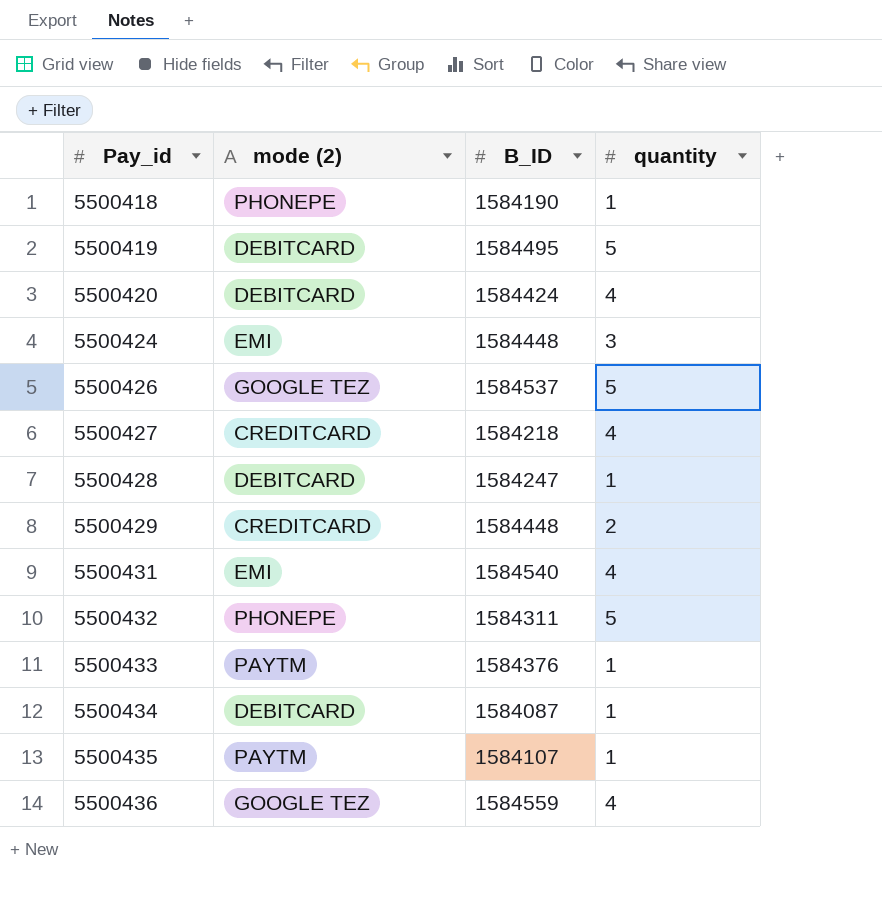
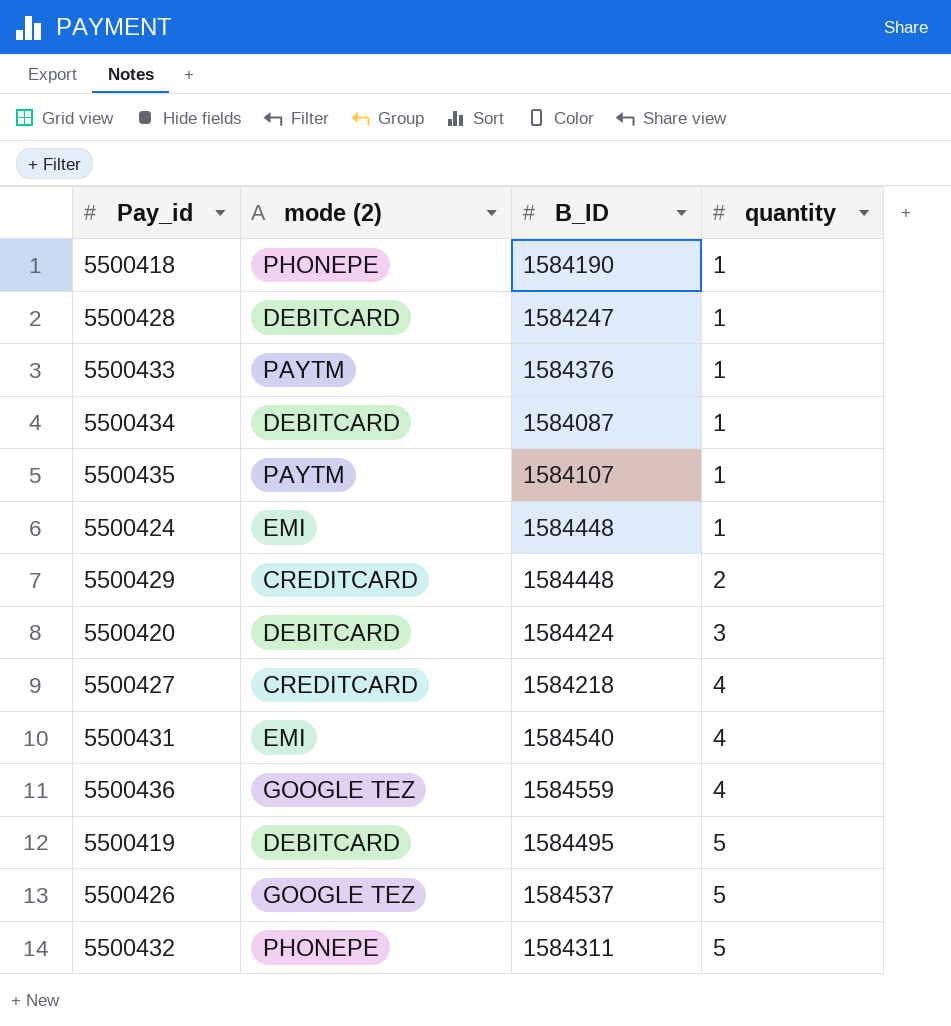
row order: Pay_id ascending -> quantity ascending
5500424 | quantity: 3 -> 1
5500420 | quantity: 4 -> 3

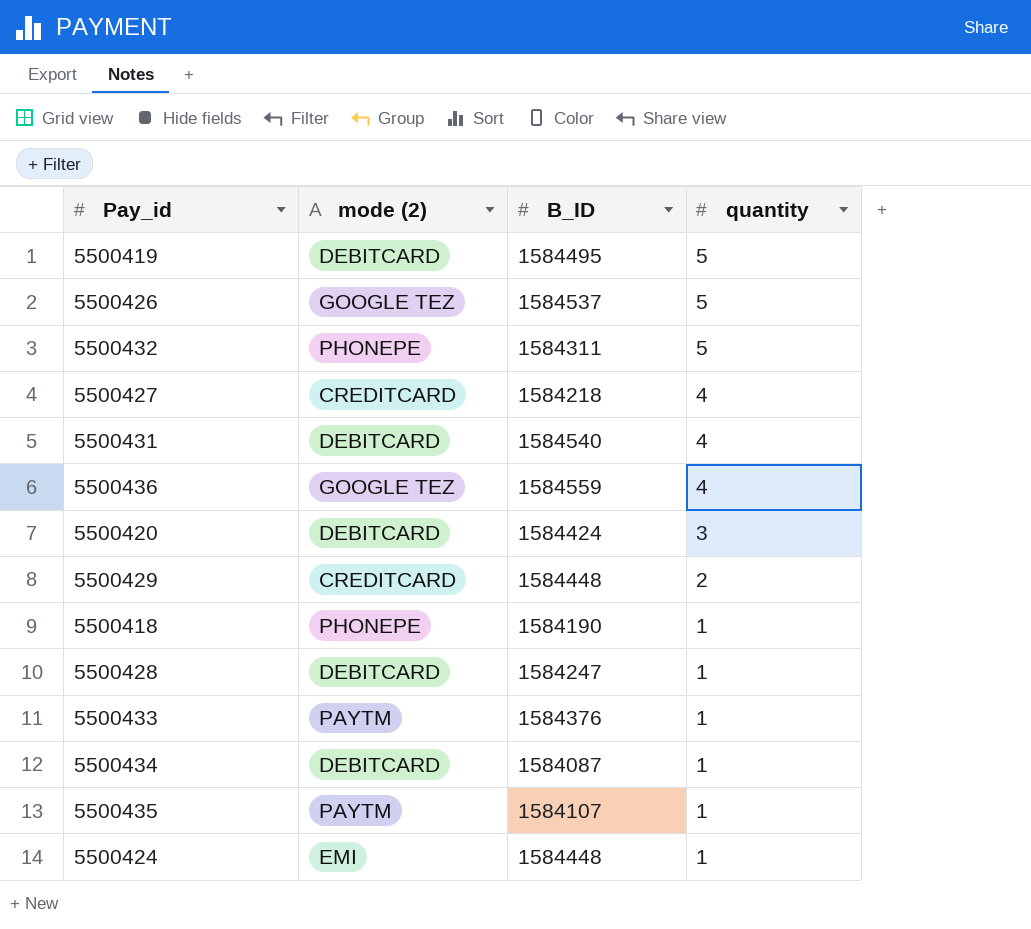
row order: quantity ascending -> quantity descending
5500431 | mode (2): EMI -> DEBITCARD

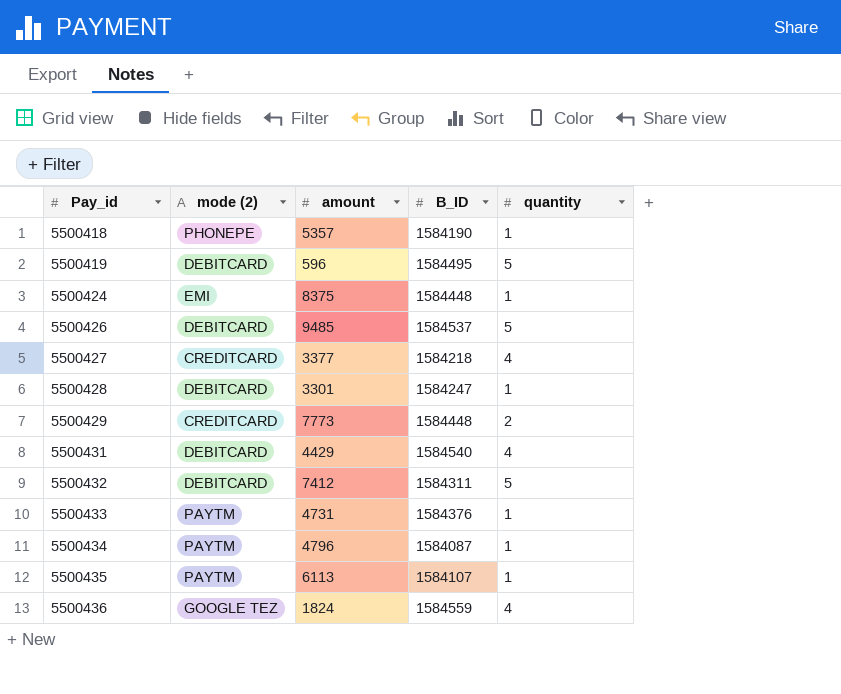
row order: quantity descending -> Pay_id ascending
column amount | position: none -> 3
row 5500420: DEBITCARD | 1584424 | 3 -> none
5500426 | mode (2): GOOGLE TEZ -> DEBITCARD
5500432 | mode (2): PHONEPE -> DEBITCARD
5500434 | mode (2): DEBITCARD -> PAYTM

